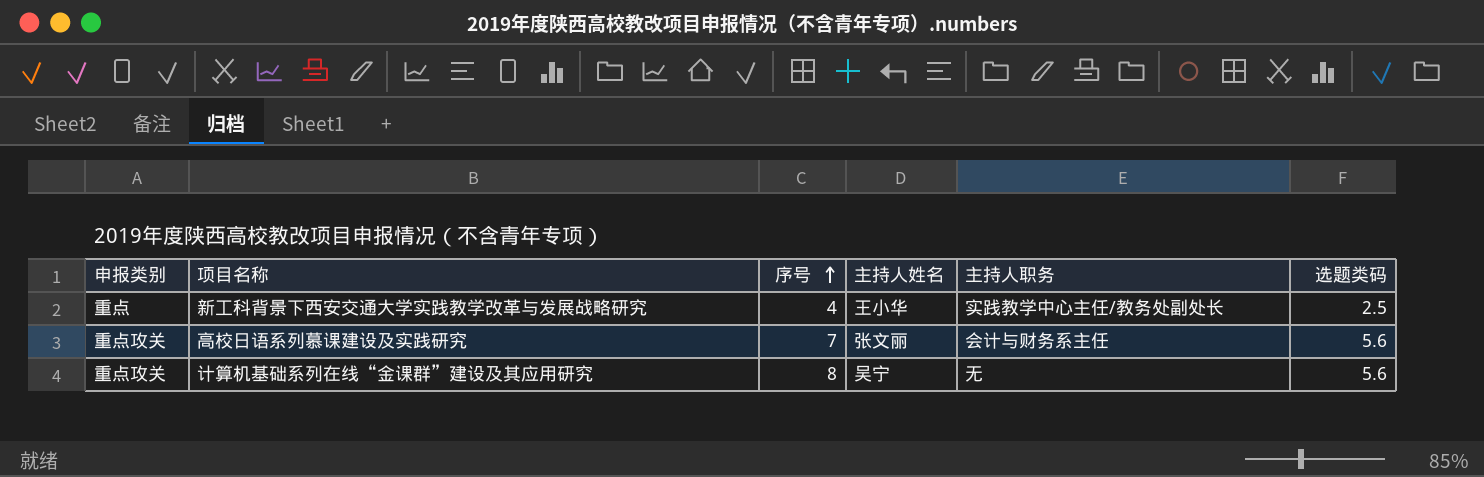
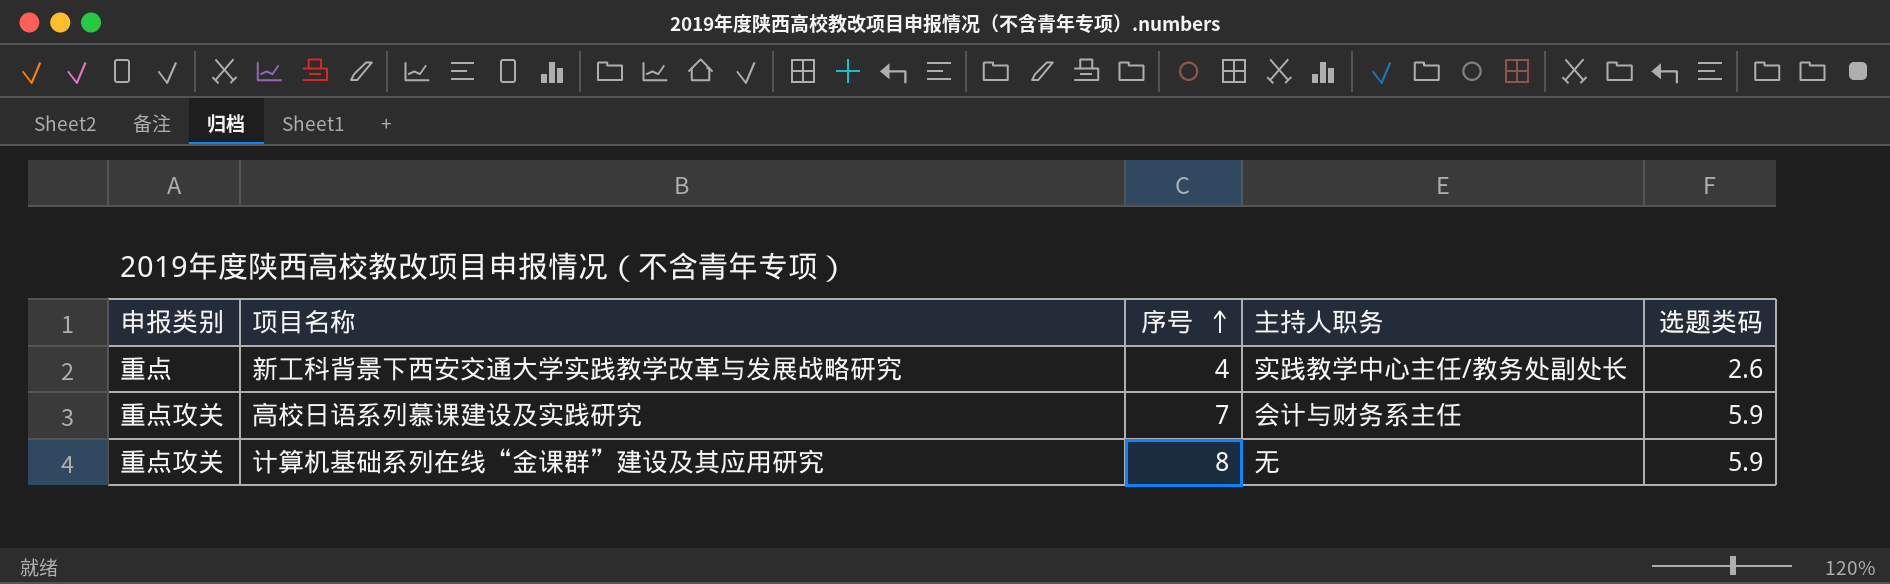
column 主持人姓名 | position: 4 -> none
新工科背景下西安交通大学实践教学改革与发展战略研究 | 选题类码: 2.5 -> 2.6
高校日语系列慕课建设及实践研究 | 选题类码: 5.6 -> 5.9
计算机基础系列在线“金课群”建设及其应用研究 | 选题类码: 5.6 -> 5.9

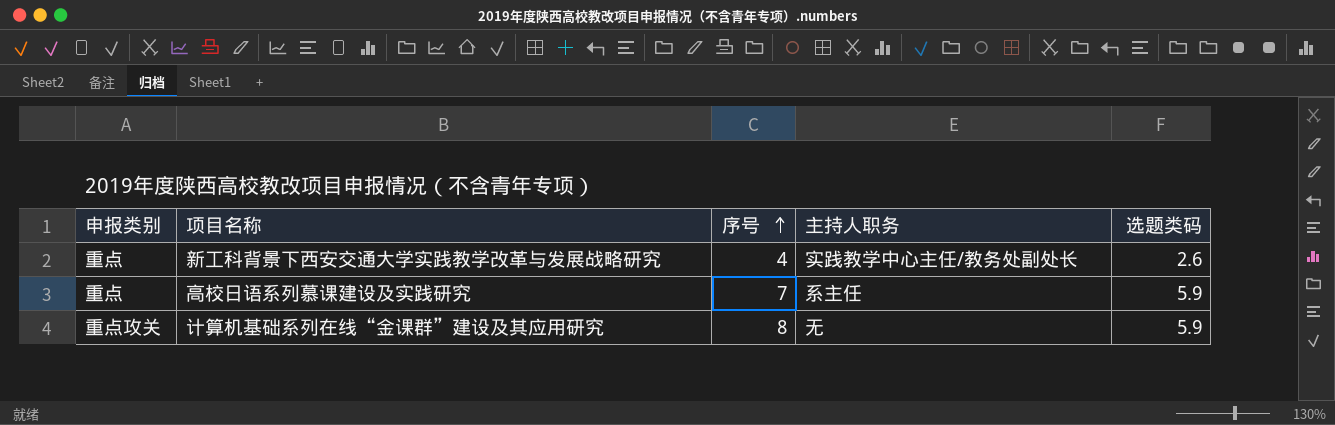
高校日语系列慕课建设及实践研究 | 申报类别: 重点攻关 -> 重点
高校日语系列慕课建设及实践研究 | 主持人职务: 会计与财务系主任 -> 系主任

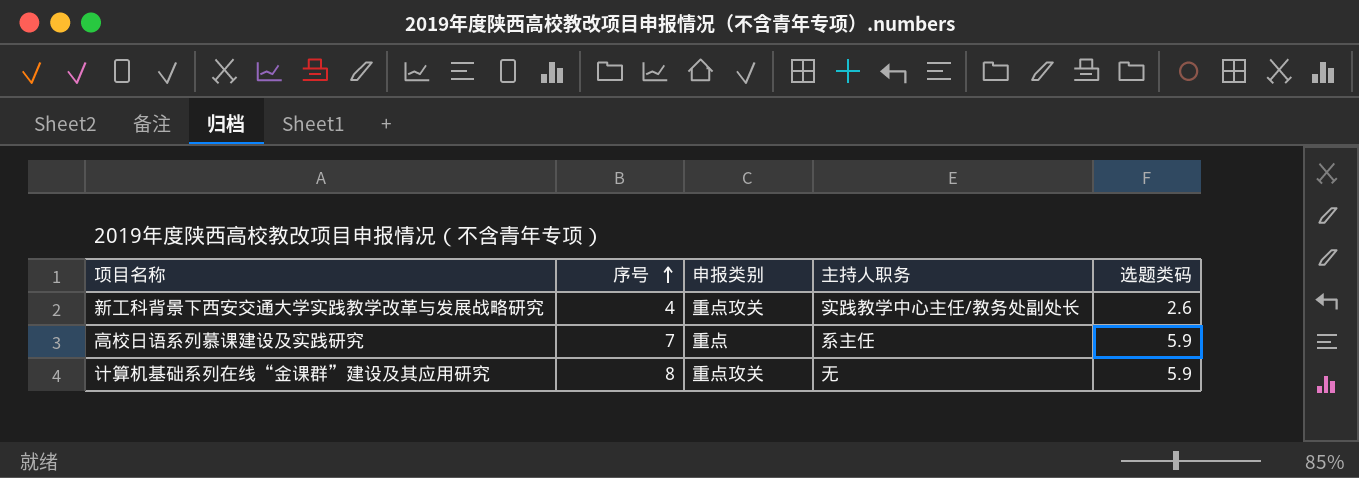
column 申报类别 | position: 1 -> 3
新工科背景下西安交通大学实践教学改革与发展战略研究 | 申报类别: 重点 -> 重点攻关

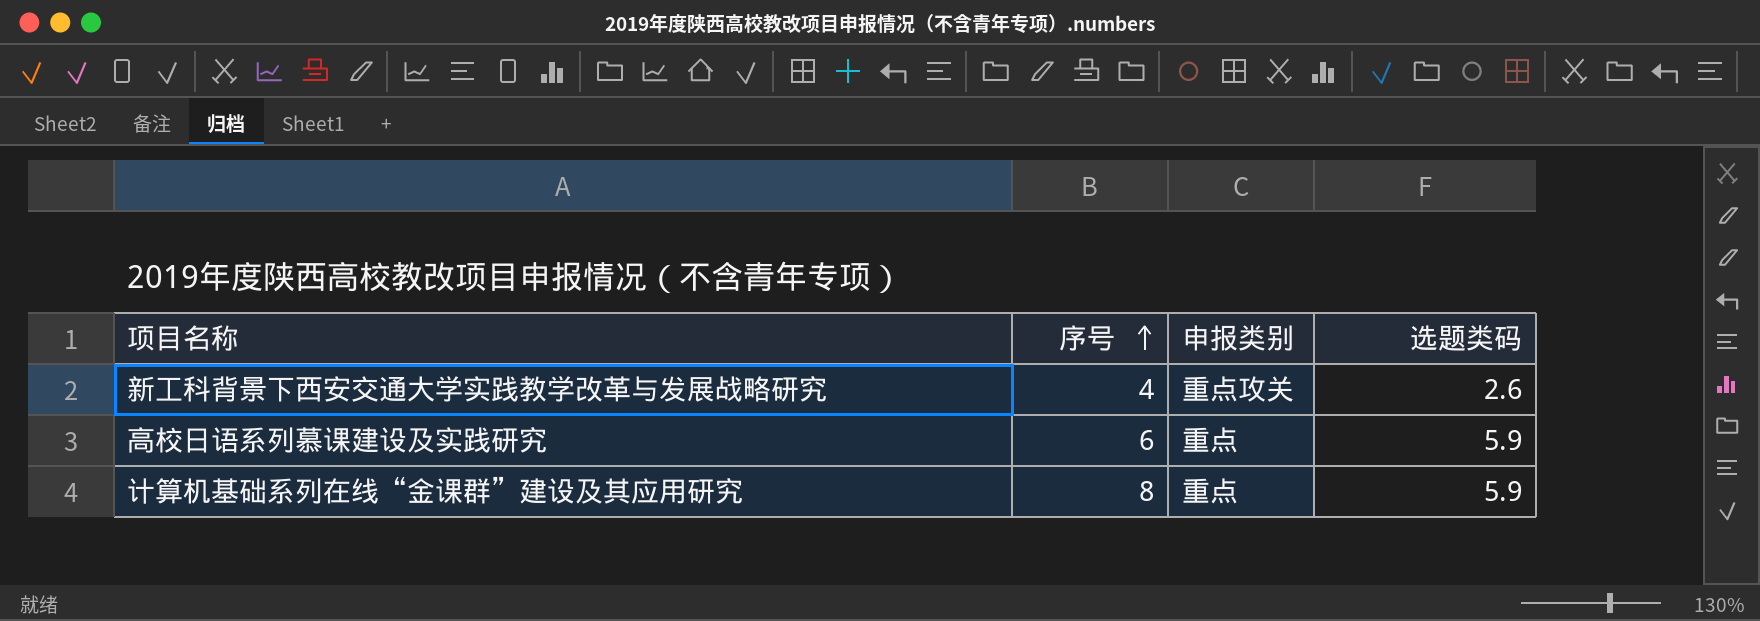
column 主持人职务 | position: 4 -> none
高校日语系列慕课建设及实践研究 | 序号: 7 -> 6
计算机基础系列在线“金课群”建设及其应用研究 | 申报类别: 重点攻关 -> 重点

